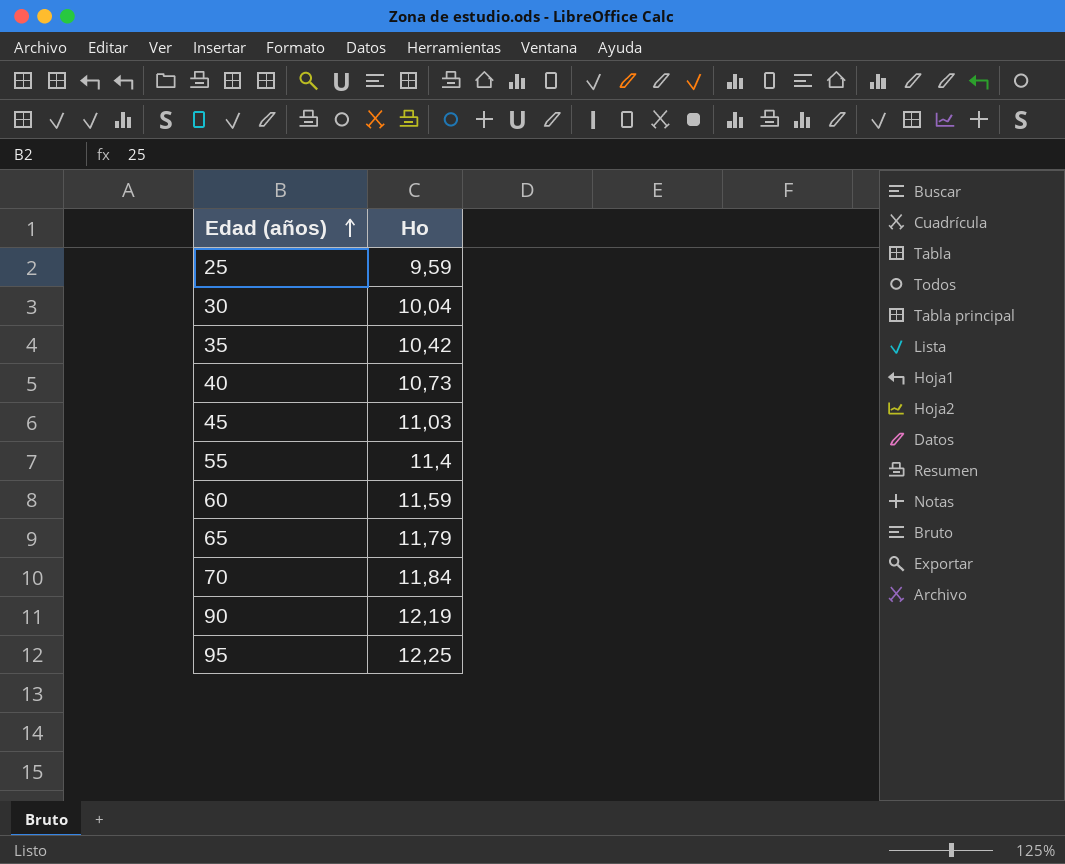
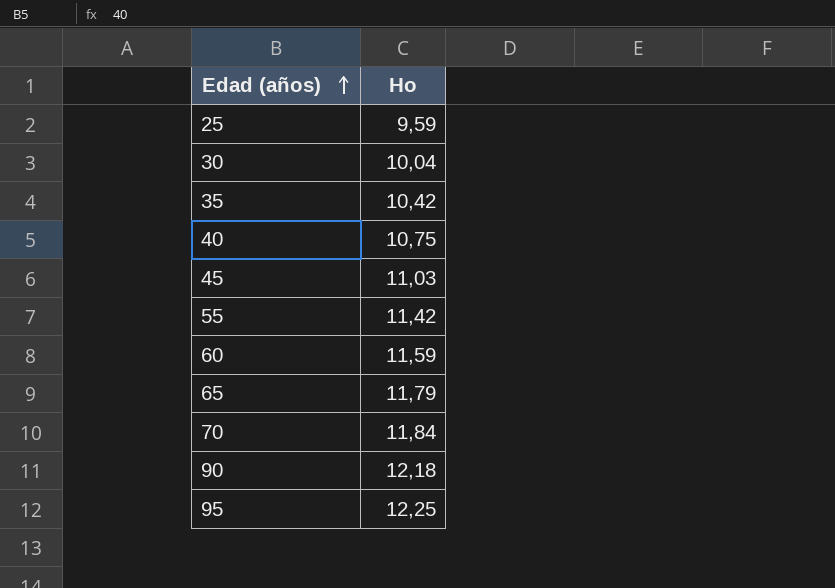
40 | Ho: 10,73 -> 10,75
55 | Ho: 11,4 -> 11,42
90 | Ho: 12,19 -> 12,18

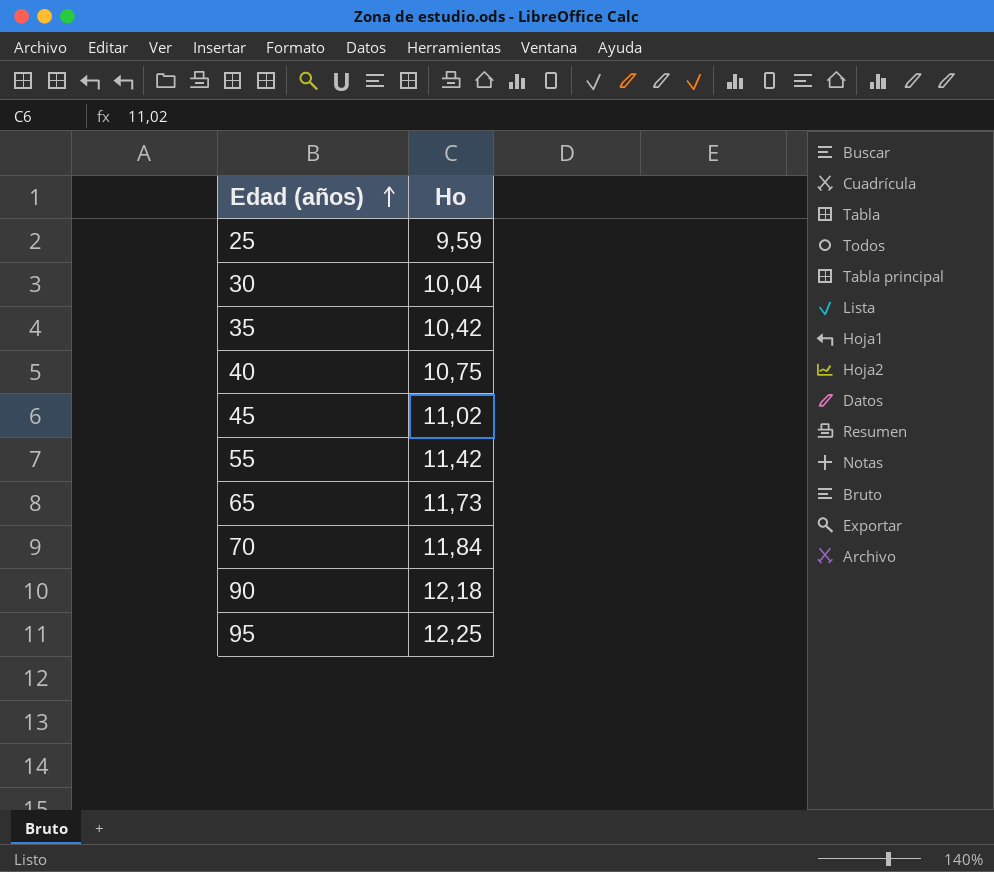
row 60: 11,59 -> none
45 | Ho: 11,03 -> 11,02
65 | Ho: 11,79 -> 11,73

